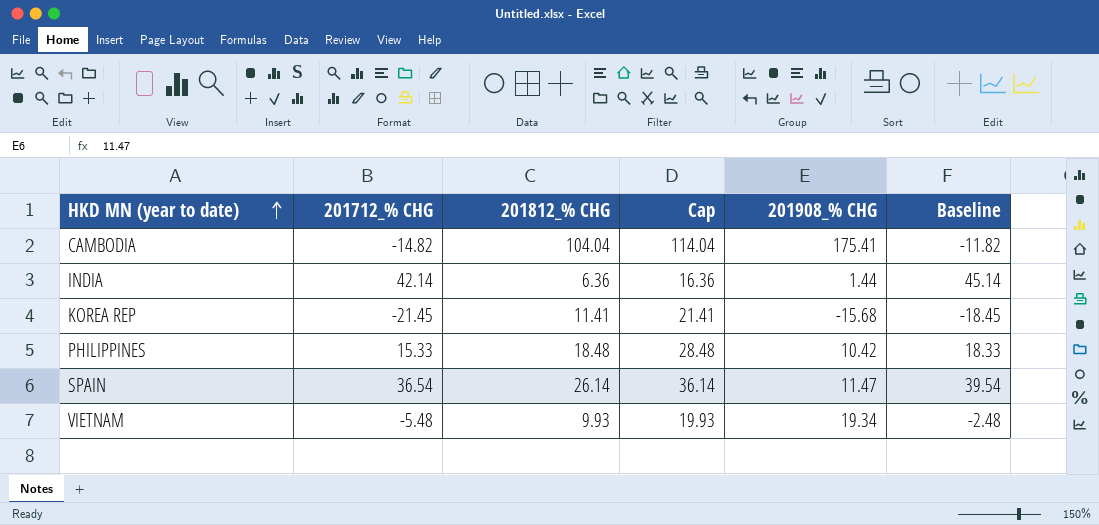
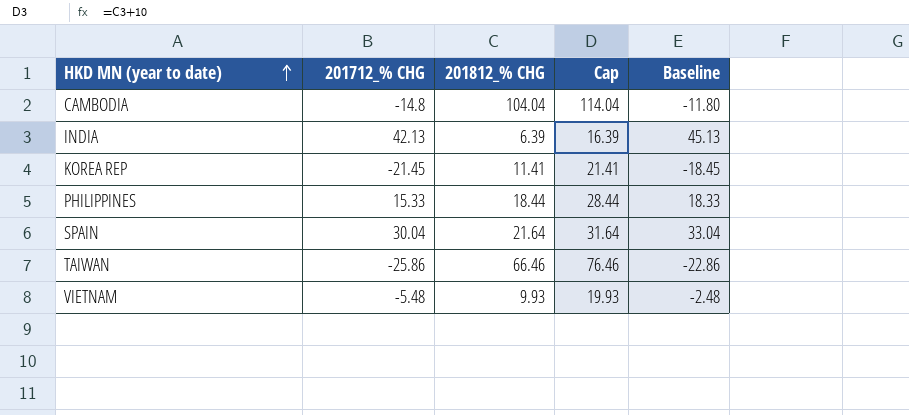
column 201908_% CHG | position: 5 -> none
CAMBODIA | 201712_% CHG: -14.82 -> -14.8
CAMBODIA | Baseline: -11.82 -> -11.80
INDIA | 201712_% CHG: 42.14 -> 42.13
INDIA | 201812_% CHG: 6.36 -> 6.39
INDIA | Cap: 16.36 -> 16.39
INDIA | Baseline: 45.14 -> 45.13
PHILIPPINES | 201812_% CHG: 18.48 -> 18.44
PHILIPPINES | Cap: 28.48 -> 28.44
SPAIN | 201712_% CHG: 36.54 -> 30.04
SPAIN | 201812_% CHG: 26.14 -> 21.64
SPAIN | Cap: 36.14 -> 31.64
SPAIN | Baseline: 39.54 -> 33.04
row TAIWAN: none -> -25.86 | 66.46 | 76.46 | -22.86

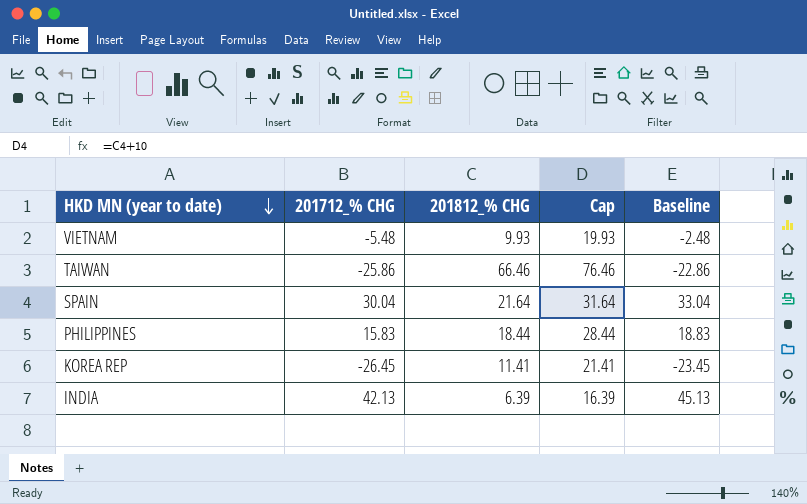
row order: HKD MN (year to date) ascending -> HKD MN (year to date) descending
row CAMBODIA: -14.8 | 104.04 | 114.04 | -11.80 -> none
PHILIPPINES | 201712_% CHG: 15.33 -> 15.83
PHILIPPINES | Baseline: 18.33 -> 18.83
KOREA REP | 201712_% CHG: -21.45 -> -26.45
KOREA REP | Baseline: -18.45 -> -23.45

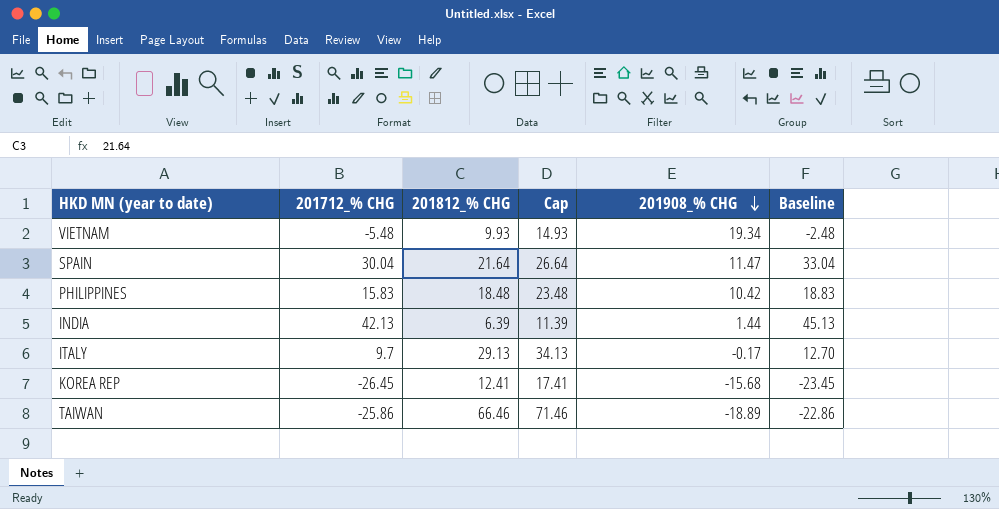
row order: HKD MN (year to date) descending -> 201908_% CHG descending
column Cap | formula: [201812_% CHG] + 10 -> [201812_% CHG] + 5
column 201908_% CHG | position: none -> 5
PHILIPPINES | 201812_% CHG: 18.44 -> 18.48
row ITALY: none -> 9.7 | 29.13 | 34.13 | -0.17 | 12.70
KOREA REP | 201812_% CHG: 11.41 -> 12.41

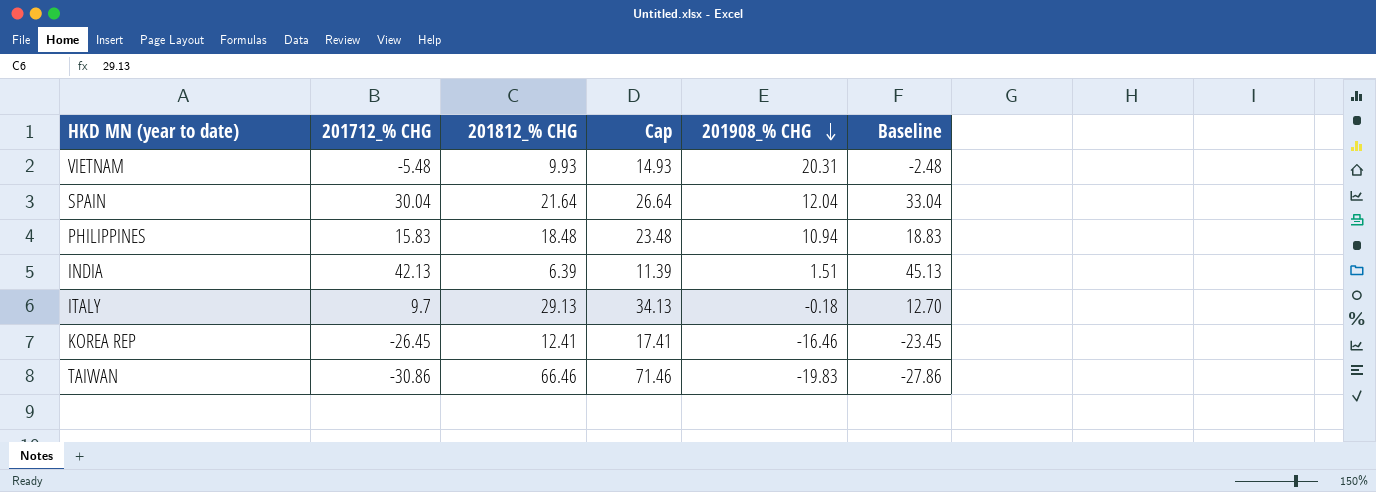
VIETNAM | 201908_% CHG: 19.34 -> 20.31
SPAIN | 201908_% CHG: 11.47 -> 12.04
PHILIPPINES | 201908_% CHG: 10.42 -> 10.94
INDIA | 201908_% CHG: 1.44 -> 1.51
ITALY | 201908_% CHG: -0.17 -> -0.18
KOREA REP | 201908_% CHG: -15.68 -> -16.46
TAIWAN | 201712_% CHG: -25.86 -> -30.86
TAIWAN | 201908_% CHG: -18.89 -> -19.83
TAIWAN | Baseline: -22.86 -> -27.86

